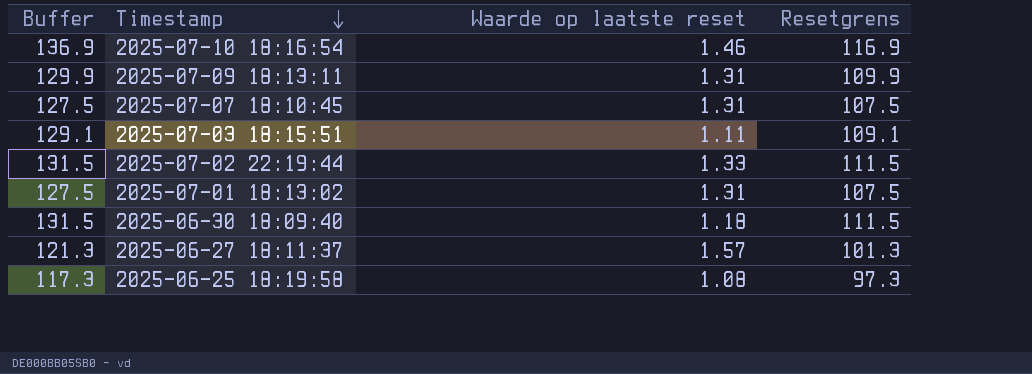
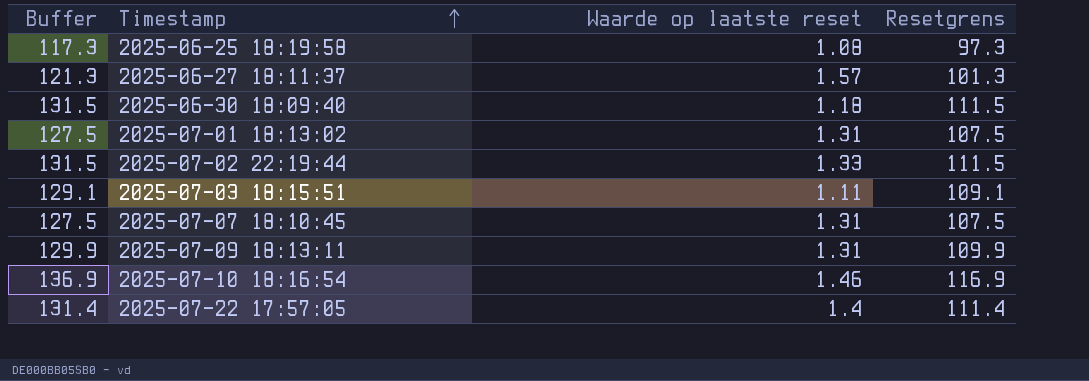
row order: Timestamp descending -> Timestamp ascending
row 2025-07-22 17:57:05: none -> 131.4 | 1.4 | 111.4

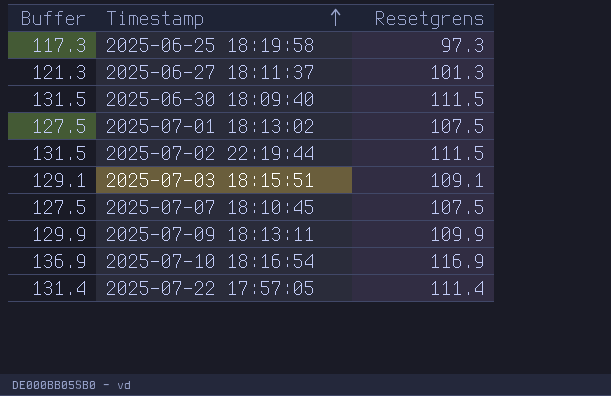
column Waarde op laatste reset | position: 3 -> none

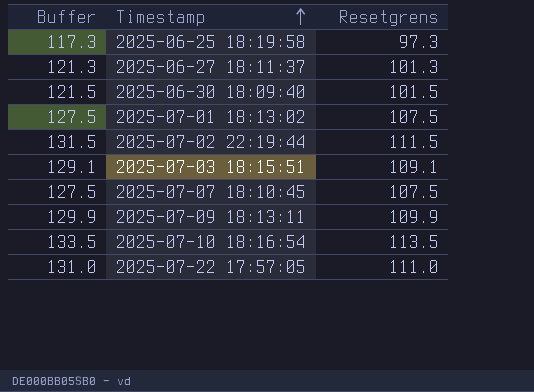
2025-06-30 18:09:40 | Buffer: 131.5 -> 121.5
2025-06-30 18:09:40 | Resetgrens: 111.5 -> 101.5
2025-07-10 18:16:54 | Buffer: 136.9 -> 133.5
2025-07-10 18:16:54 | Resetgrens: 116.9 -> 113.5
2025-07-22 17:57:05 | Buffer: 131.4 -> 131.0
2025-07-22 17:57:05 | Resetgrens: 111.4 -> 111.0

